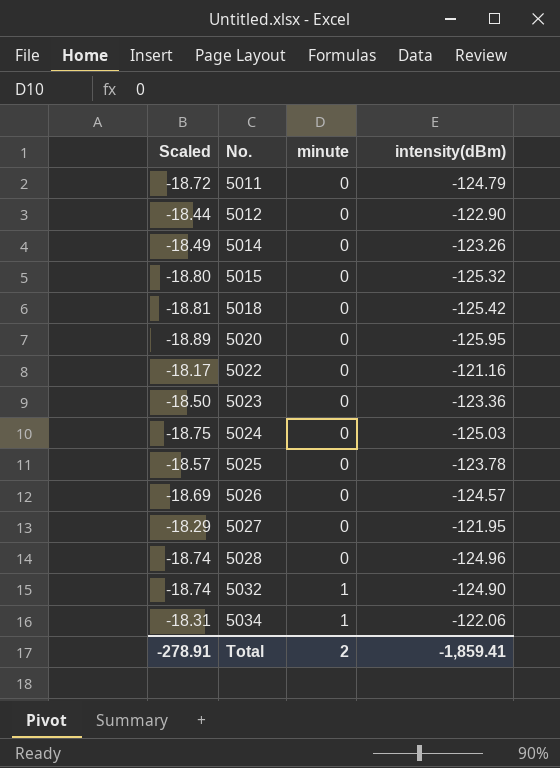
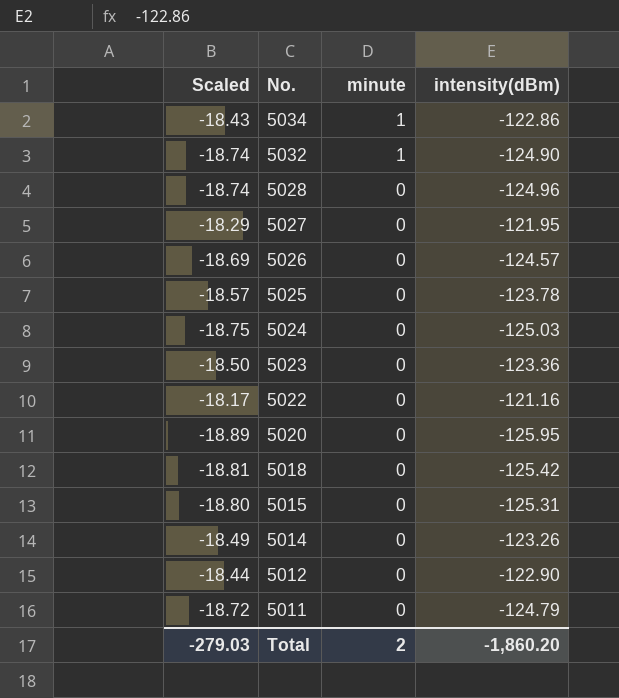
row order: No. ascending -> No. descending
5034 | Scaled: -18.31 -> -18.43
5034 | intensity(dBm): -122.06 -> -122.86
5015 | intensity(dBm): -125.32 -> -125.31
Total | Scaled: -278.91 -> -279.03
Total | intensity(dBm): -1,859.41 -> -1,860.20

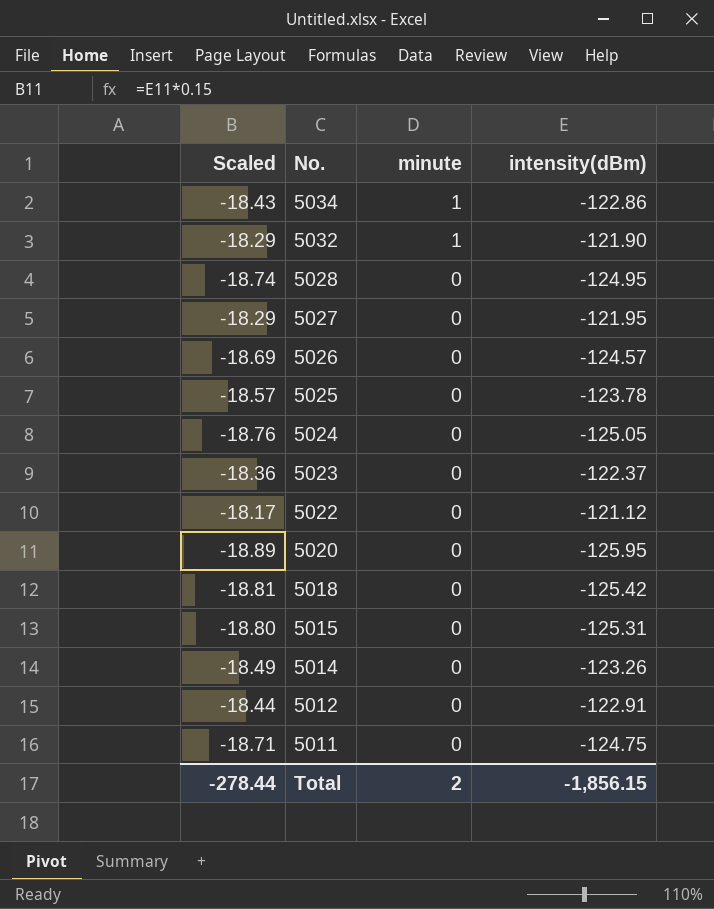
5032 | Scaled: -18.74 -> -18.29
5032 | intensity(dBm): -124.90 -> -121.90
5028 | intensity(dBm): -124.96 -> -124.95
5024 | Scaled: -18.75 -> -18.76
5024 | intensity(dBm): -125.03 -> -125.05
5023 | Scaled: -18.50 -> -18.36
5023 | intensity(dBm): -123.36 -> -122.37
5022 | intensity(dBm): -121.16 -> -121.12
5012 | intensity(dBm): -122.90 -> -122.91
5011 | Scaled: -18.72 -> -18.71
5011 | intensity(dBm): -124.79 -> -124.75
Total | Scaled: -279.03 -> -278.44
Total | intensity(dBm): -1,860.20 -> -1,856.15

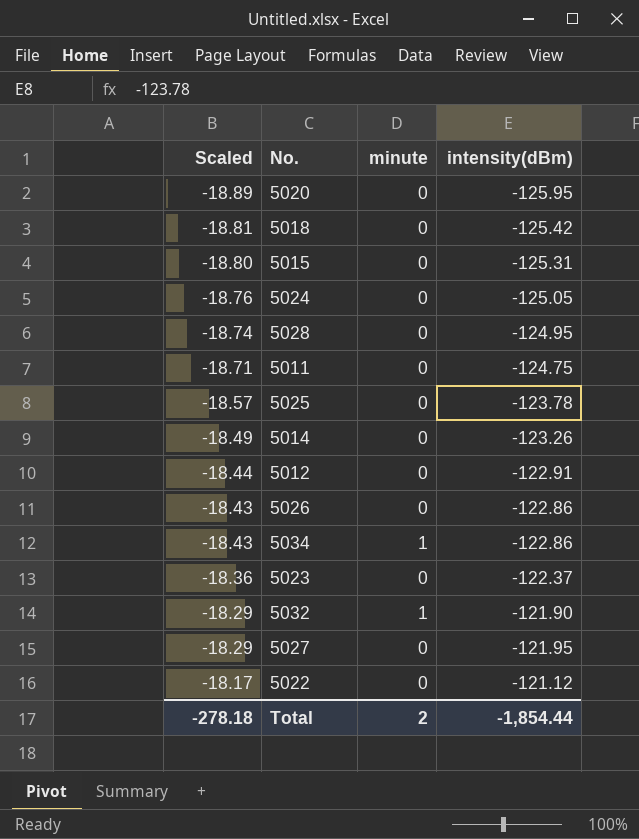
row order: No. descending -> Scaled ascending
5026 | Scaled: -18.69 -> -18.43
5026 | intensity(dBm): -124.57 -> -122.86
Total | Scaled: -278.44 -> -278.18
Total | intensity(dBm): -1,856.15 -> -1,854.44

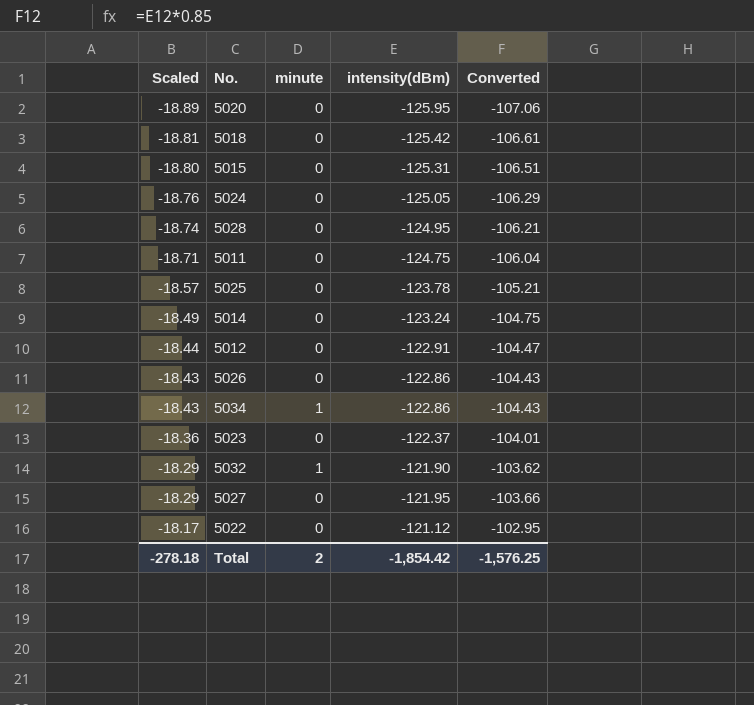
column Converted | formula: none -> [intensity(dBm)] * 0.85
5014 | intensity(dBm): -123.26 -> -123.24
Total | intensity(dBm): -1,854.44 -> -1,854.42

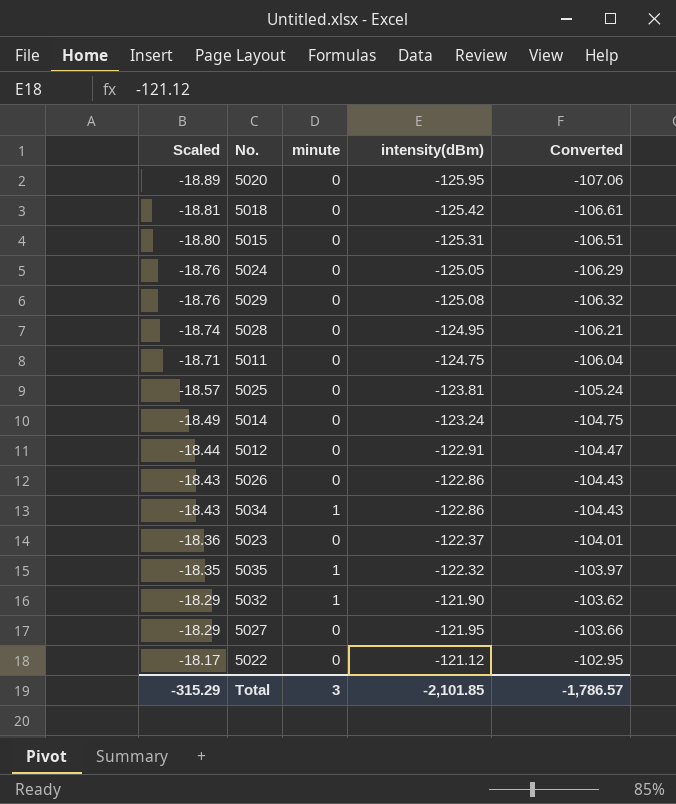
row 5029: none -> -18.76 | 0 | -125.08 | -106.32
5025 | intensity(dBm): -123.78 -> -123.81
5025 | Converted: -105.21 -> -105.24
row 5035: none -> -18.35 | 1 | -122.32 | -103.97
Total | Scaled: -278.18 -> -315.29
Total | minute: 2 -> 3
Total | intensity(dBm): -1,854.42 -> -2,101.85
Total | Converted: -1,576.25 -> -1,786.57

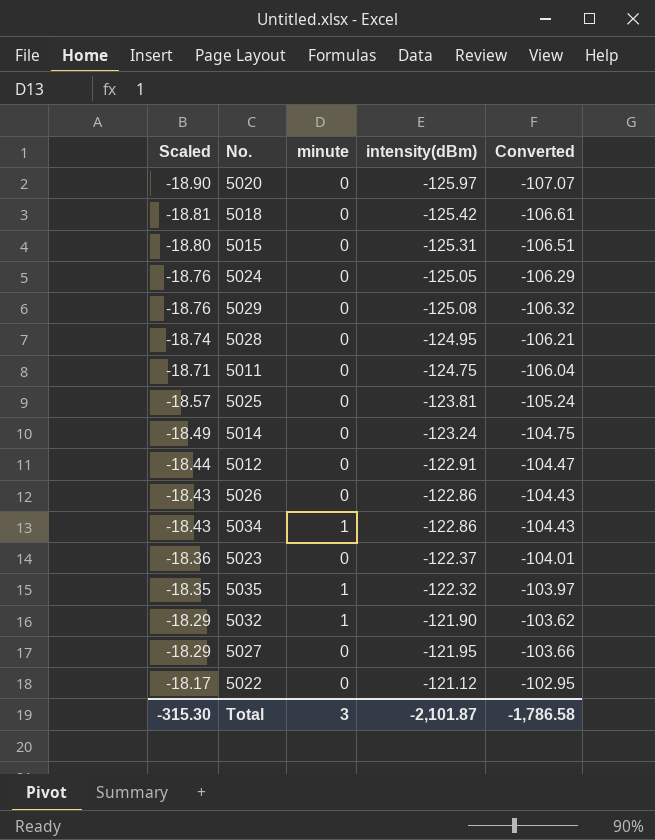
5020 | Scaled: -18.89 -> -18.90
5020 | intensity(dBm): -125.95 -> -125.97
5020 | Converted: -107.06 -> -107.07
Total | Scaled: -315.29 -> -315.30
Total | intensity(dBm): -2,101.85 -> -2,101.87
Total | Converted: -1,786.57 -> -1,786.58

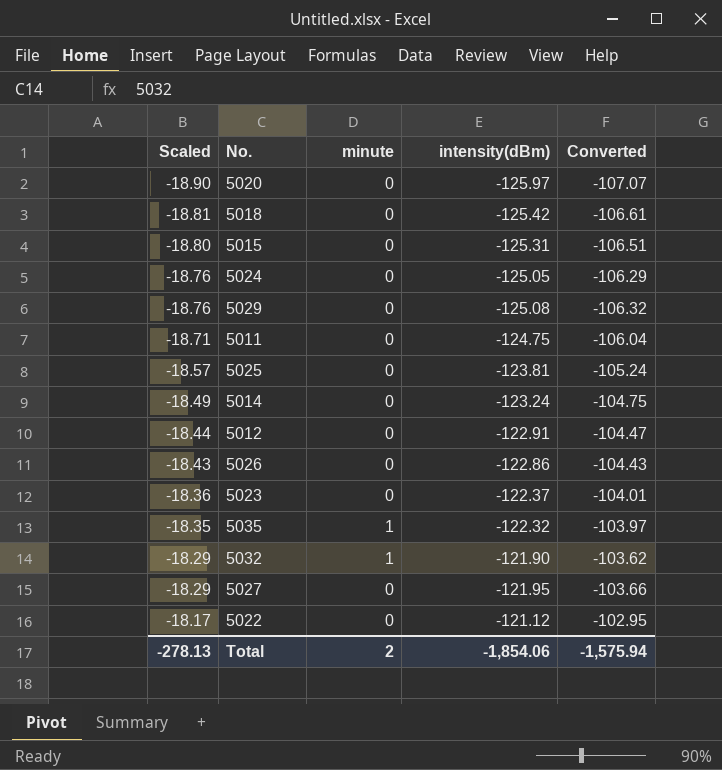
row 5028: -18.74 | 0 | -124.95 | -106.21 -> none
row 5034: -18.43 | 1 | -122.86 | -104.43 -> none
Total | Scaled: -315.30 -> -278.13
Total | minute: 3 -> 2
Total | intensity(dBm): -2,101.87 -> -1,854.06
Total | Converted: -1,786.58 -> -1,575.94

